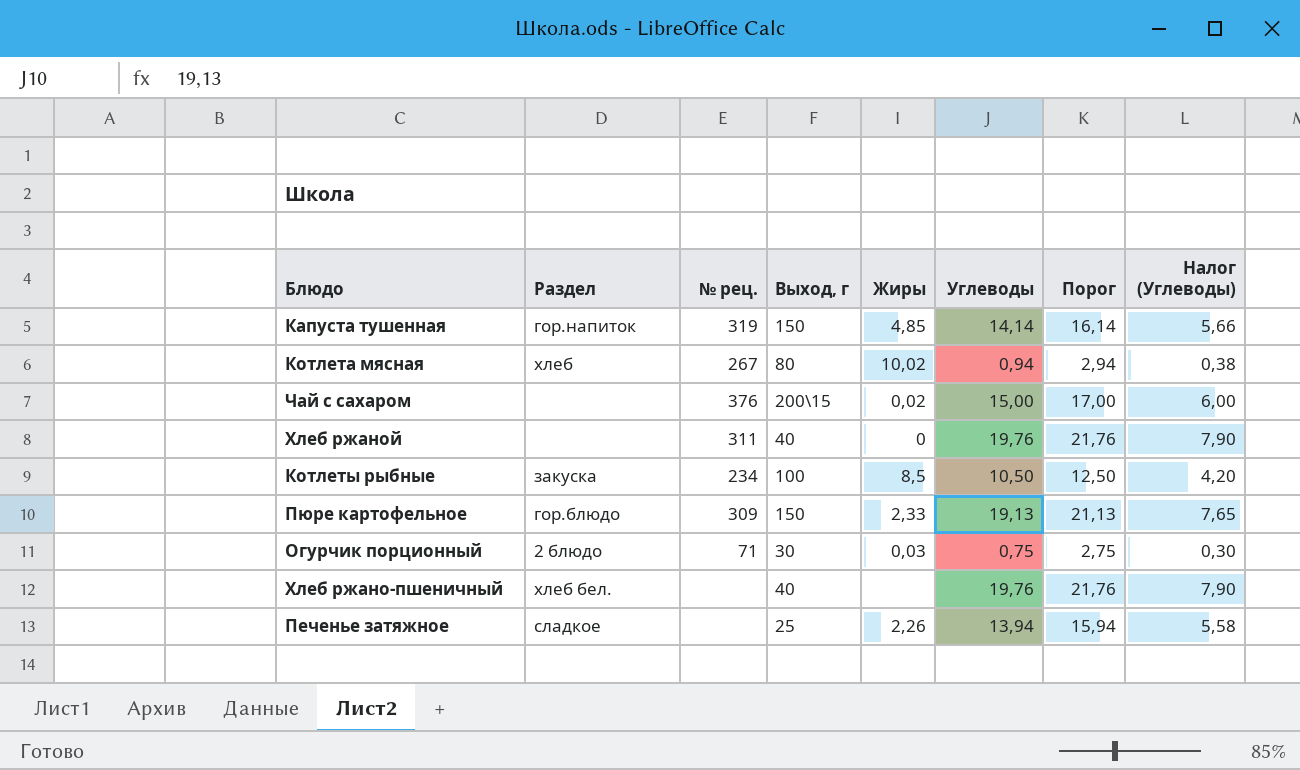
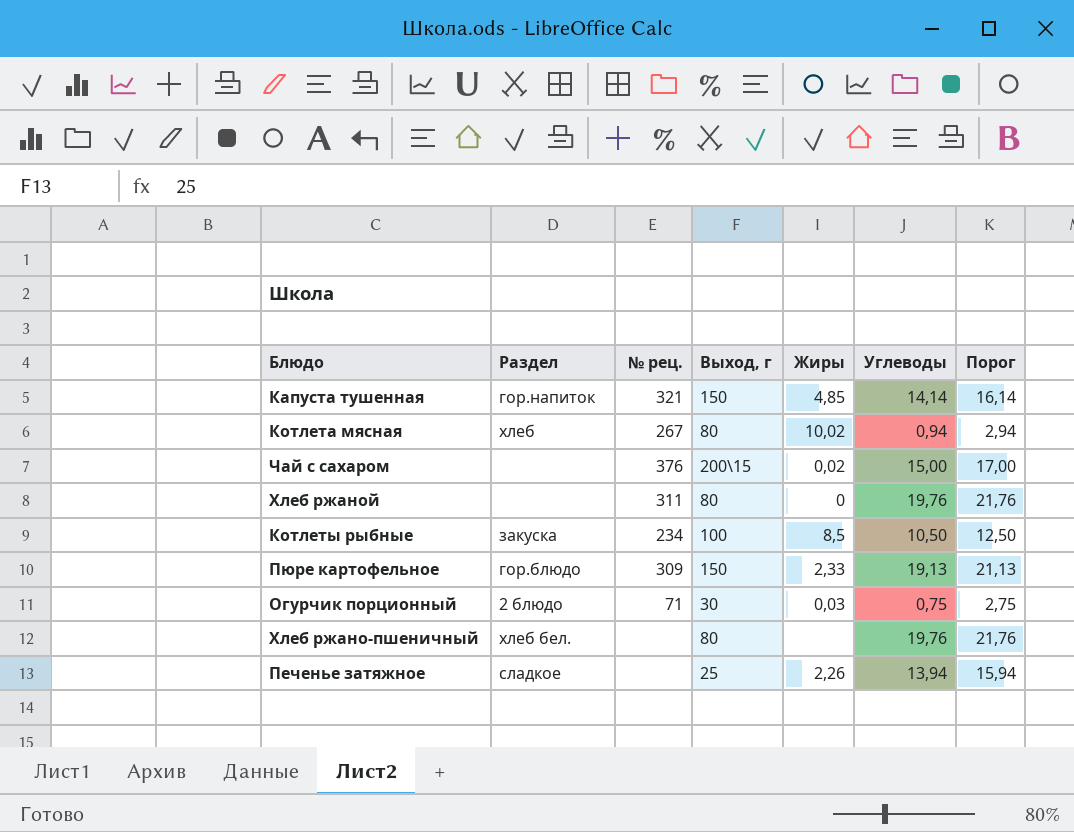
column Налог (Углеводы) | formula: [Углеводы] * 0,4 -> none
Капуста тушенная | № рец.: 319 -> 321
Хлеб ржаной | Выход, г: 40 -> 80
Хлеб ржано-пшеничный | Выход, г: 40 -> 80

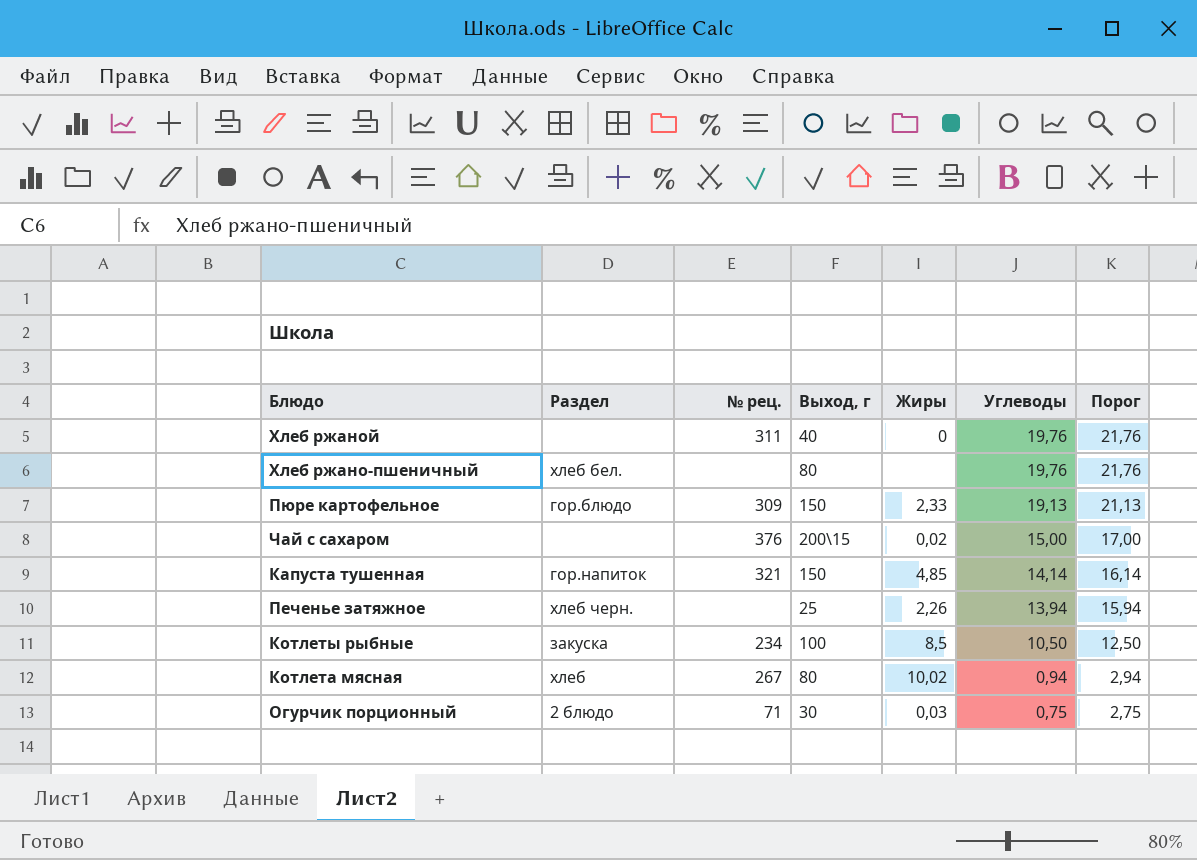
row order: none -> Углеводы descending
Хлеб ржаной | Выход, г: 80 -> 40
Печенье затяжное | Раздел: сладкое -> хлеб черн.

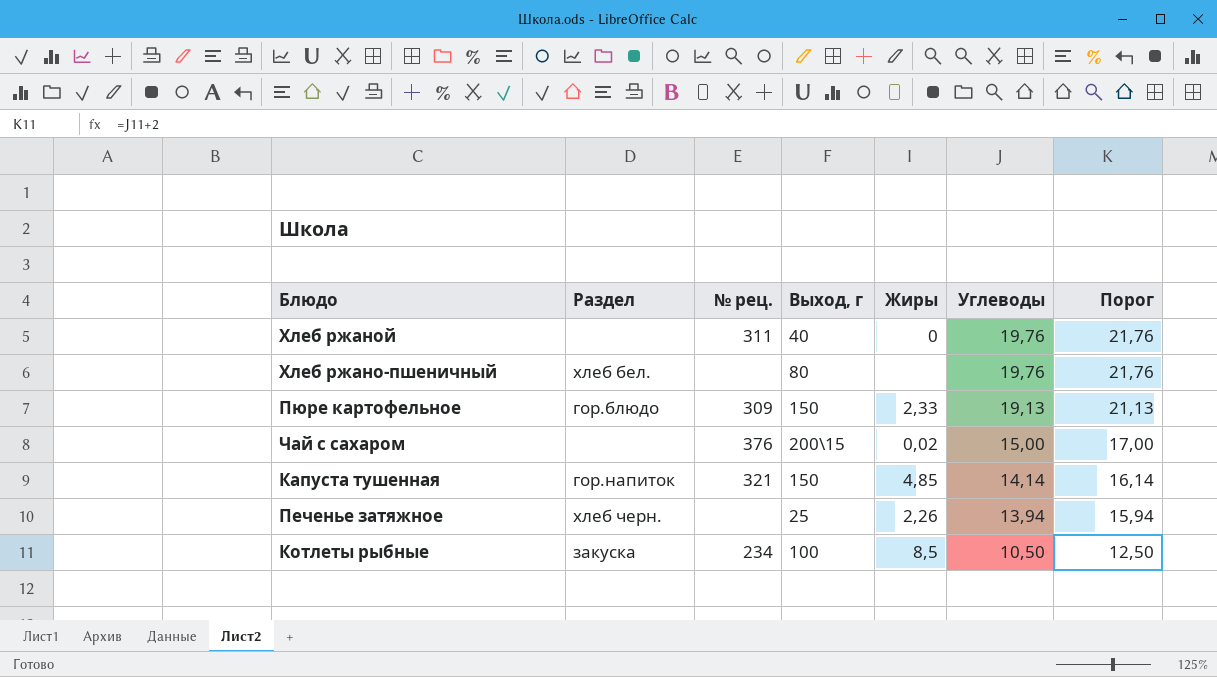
row Котлета мясная: хлеб | 267 | 80 | 10,02 | 0,94 | 2,94 -> none
row Огурчик порционный: 2 блюдо | 71 | 30 | 0,03 | 0,75 | 2,75 -> none

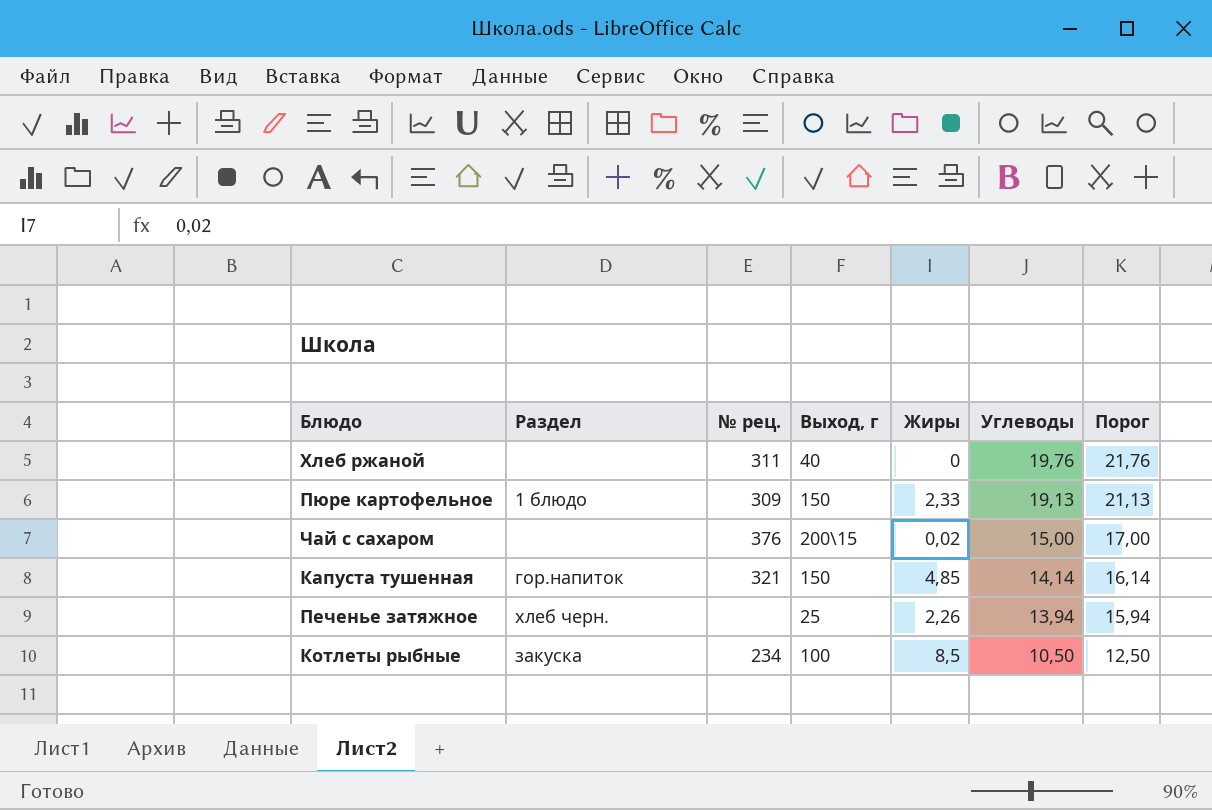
row Хлеб ржано-пшеничный: хлеб бел. | none | 80 | none | 19,76 | 21,76 -> none
Пюре картофельное | Раздел: гор.блюдо -> 1 блюдо

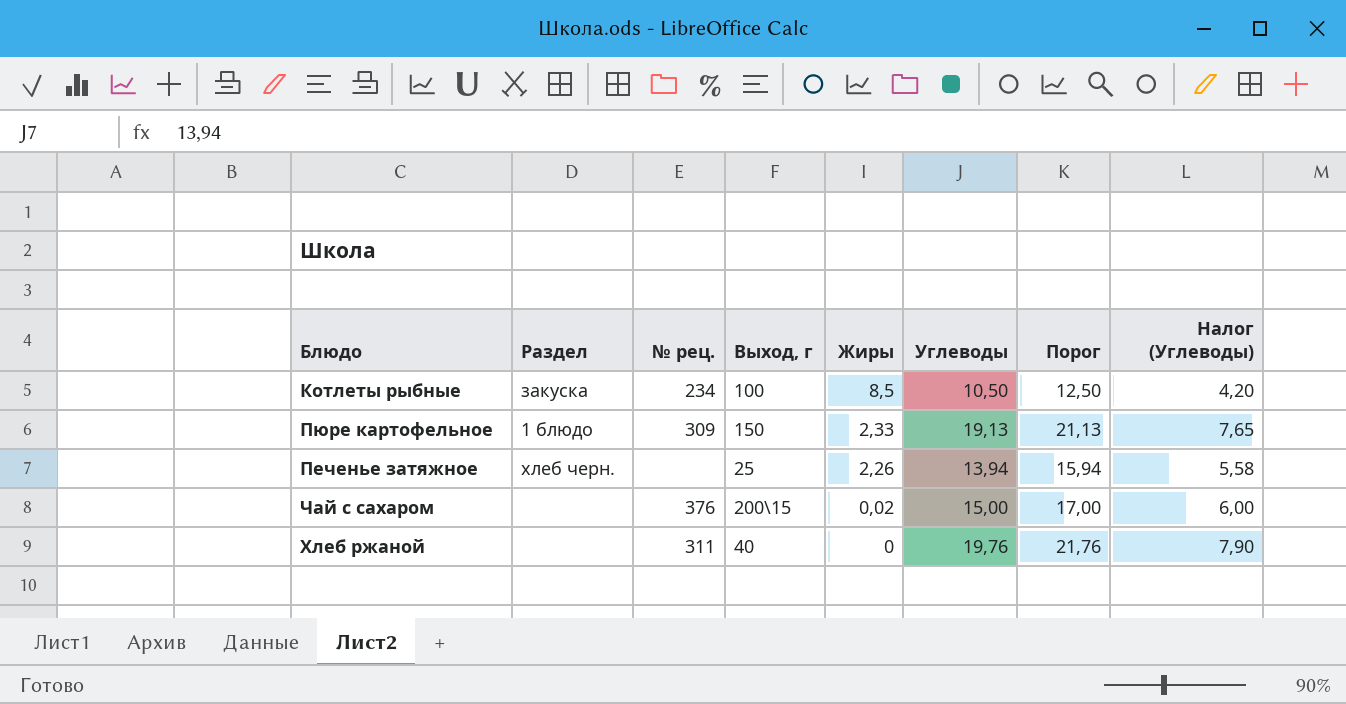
row order: Углеводы descending -> Жиры descending
column Налог (Углеводы) | formula: none -> [Углеводы] * 0,4
row Капуста тушенная: гор.напиток | 321 | 150 | 4,85 | 14,14 | 16,14 -> none

